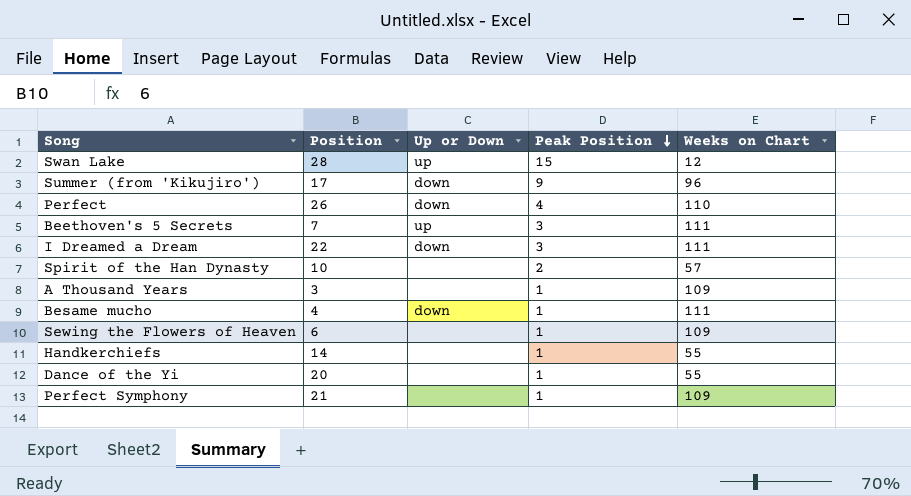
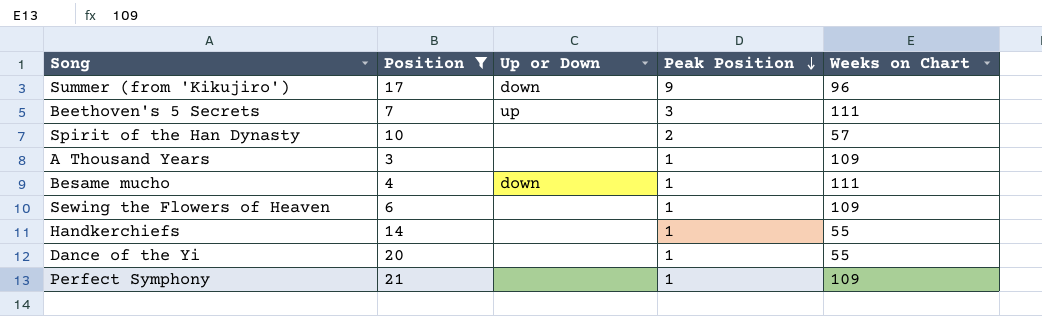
filter: none -> Position <= 21

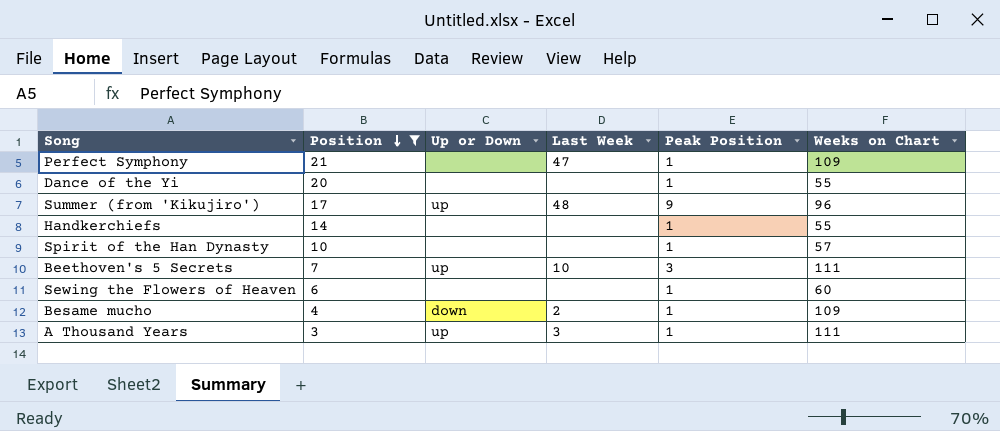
row order: Peak Position descending -> Position descending
column Last Week | position: none -> 4
Summer (from 'Kikujiro') | Up or Down: down -> up
Spirit of the Han Dynasty | Peak Position: 2 -> 1
Sewing the Flowers of Heaven | Weeks on Chart: 109 -> 60
Besame mucho | Weeks on Chart: 111 -> 109
A Thousand Years | Up or Down: none -> up
A Thousand Years | Weeks on Chart: 109 -> 111

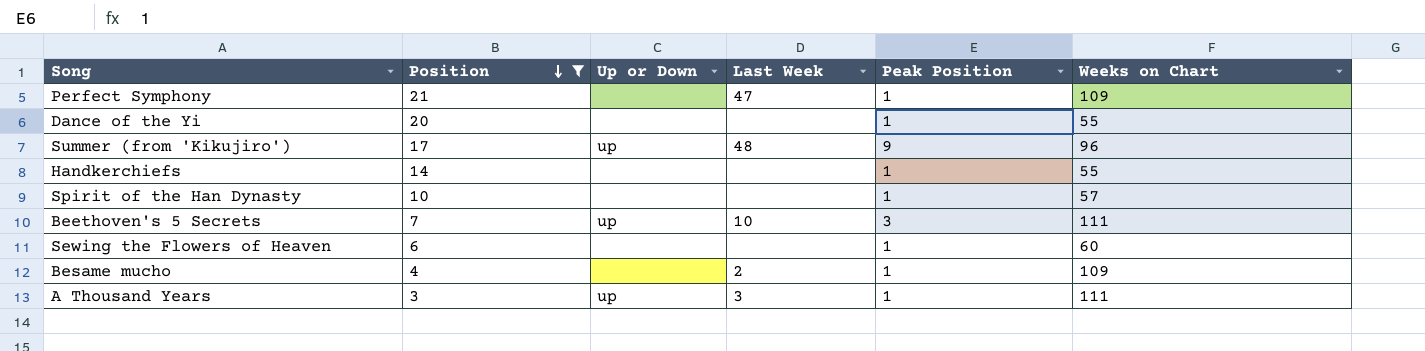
Besame mucho | Up or Down: down -> none

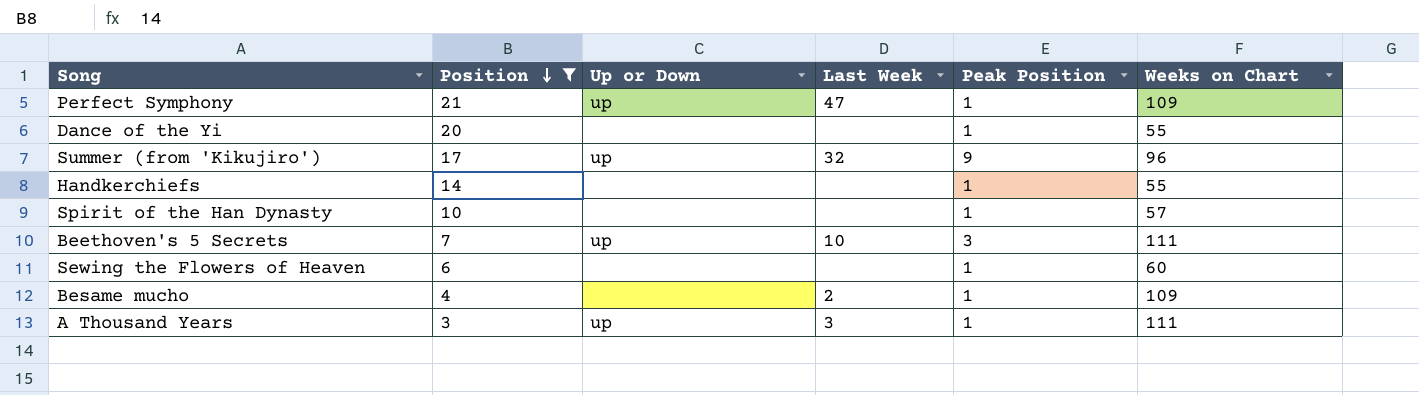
Perfect Symphony | Up or Down: none -> up
Summer (from 'Kikujiro') | Last Week: 48 -> 32

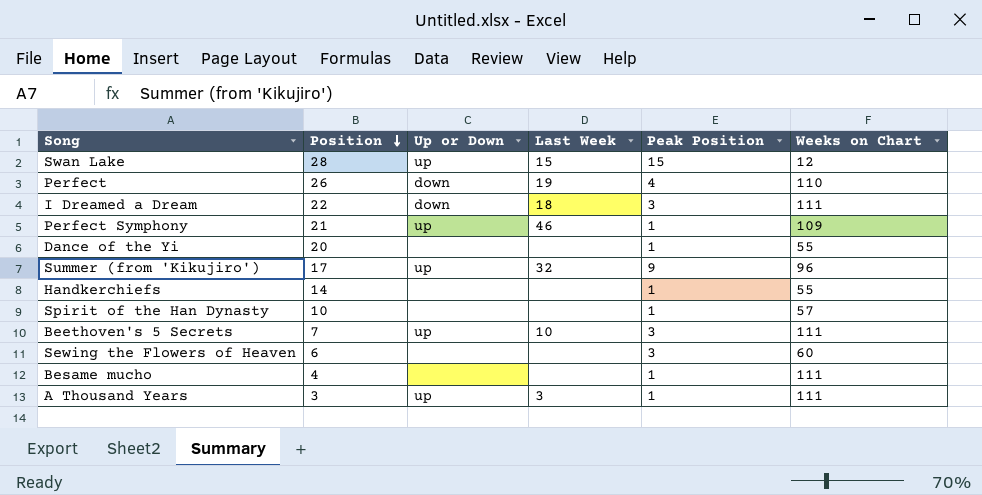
filter: Position <= 21 -> none
Perfect Symphony | Last Week: 47 -> 46
Sewing the Flowers of Heaven | Peak Position: 1 -> 3
Besame mucho | Last Week: 2 -> none
Besame mucho | Weeks on Chart: 109 -> 111

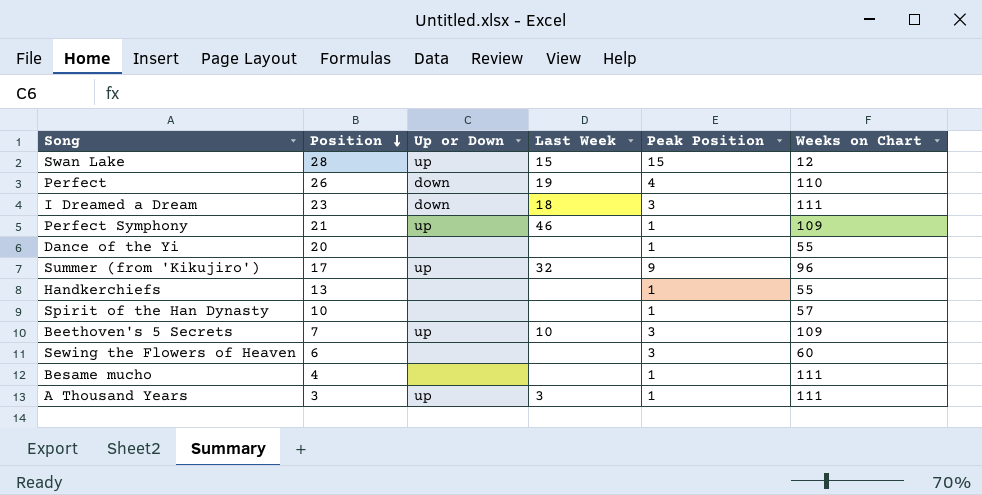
I Dreamed a Dream | Position: 22 -> 23
Handkerchiefs | Position: 14 -> 13
Beethoven's 5 Secrets | Weeks on Chart: 111 -> 109

